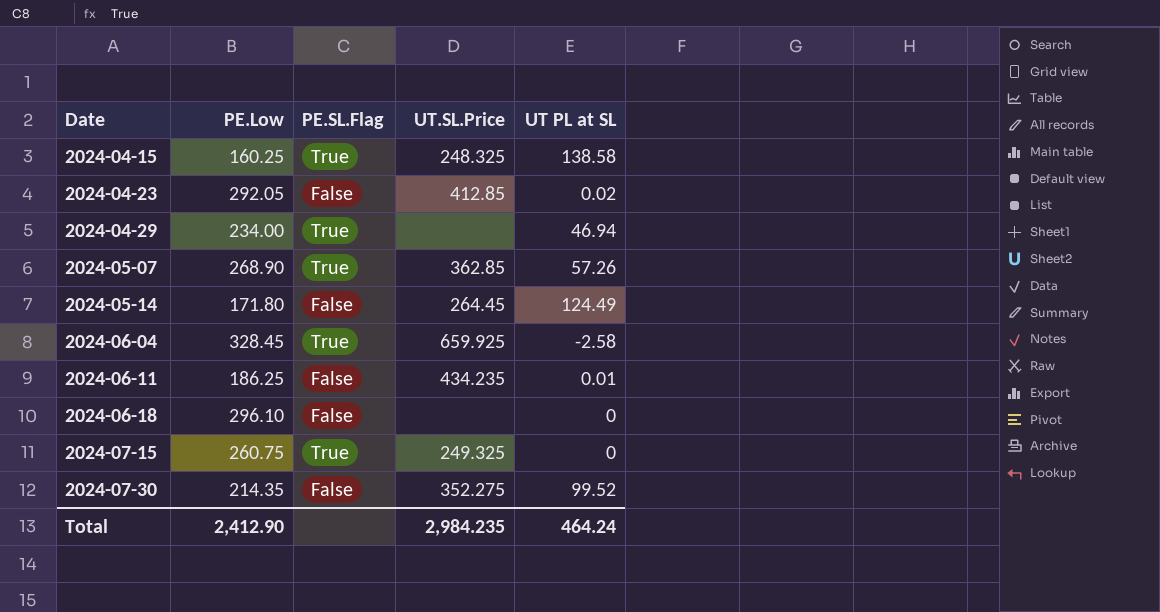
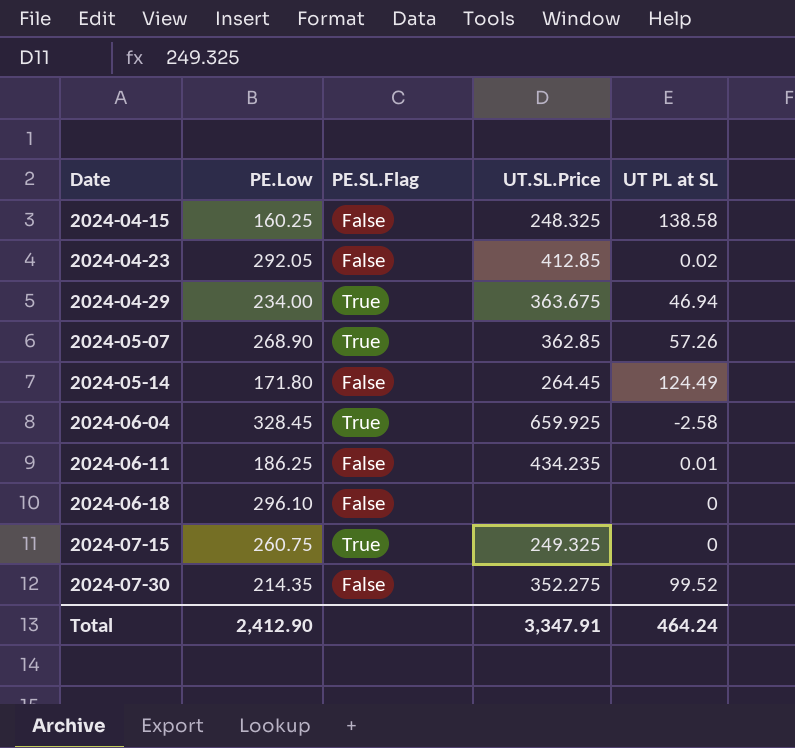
2024-04-15 | PE.SL.Flag: True -> False
2024-04-29 | UT.SL.Price: none -> 363.675
Total | UT.SL.Price: 2,984.235 -> 3,347.91

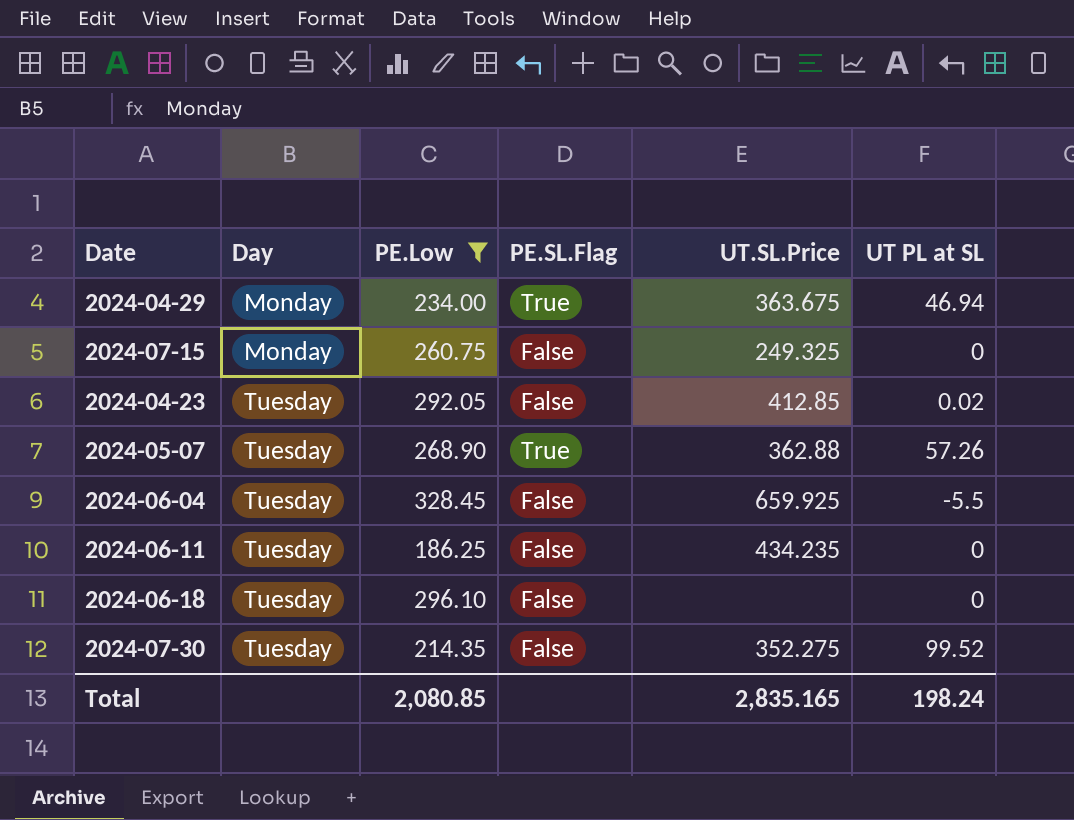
filter: none -> PE.Low >= 186.25
row order: Date ascending -> Day ascending
column Day | position: none -> 2
2024-07-15 | PE.SL.Flag: True -> False
2024-05-07 | UT.SL.Price: 362.85 -> 362.88
2024-06-04 | PE.SL.Flag: True -> False
2024-06-04 | UT PL at SL: -2.58 -> -5.5
2024-06-11 | UT PL at SL: 0.01 -> 0
Total | PE.Low: 2,412.90 -> 2,080.85
Total | UT.SL.Price: 3,347.91 -> 2,835.165
Total | UT PL at SL: 464.24 -> 198.24

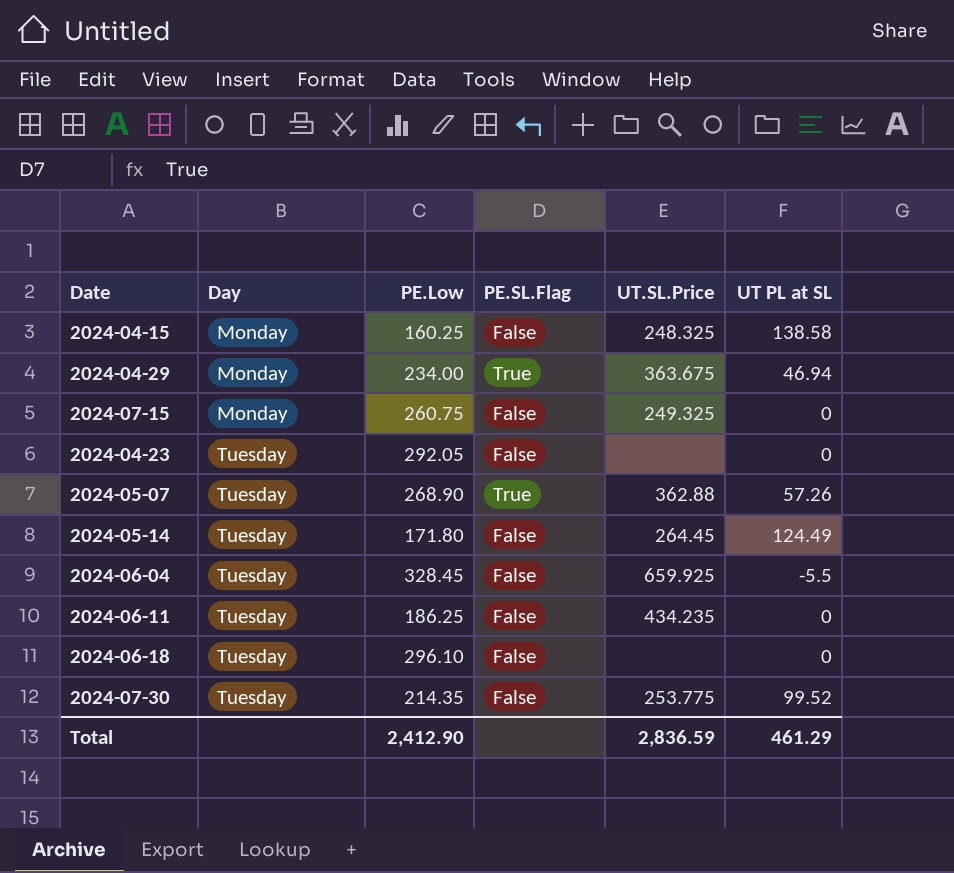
filter: PE.Low >= 186.25 -> none
2024-04-23 | UT.SL.Price: 412.85 -> none
2024-04-23 | UT PL at SL: 0.02 -> 0
2024-07-30 | UT.SL.Price: 352.275 -> 253.775
Total | PE.Low: 2,080.85 -> 2,412.90
Total | UT.SL.Price: 2,835.165 -> 2,836.59
Total | UT PL at SL: 198.24 -> 461.29

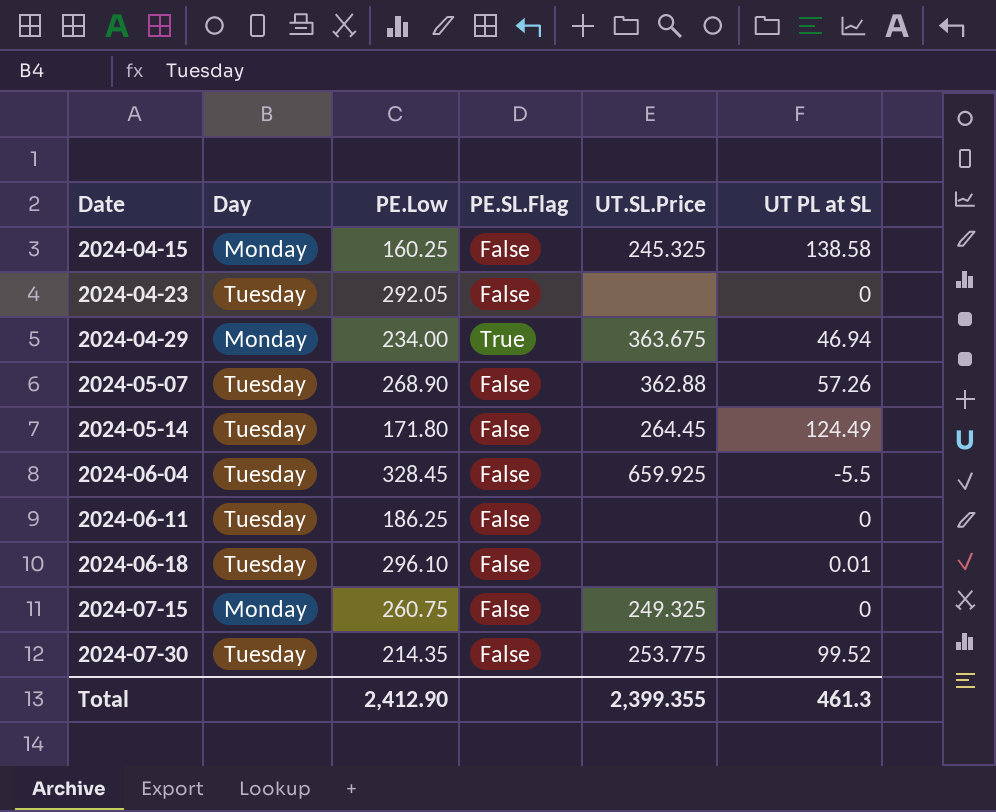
row order: Day ascending -> Date ascending
2024-04-15 | UT.SL.Price: 248.325 -> 245.325
2024-05-07 | PE.SL.Flag: True -> False
2024-06-11 | UT.SL.Price: 434.235 -> none
2024-06-18 | UT PL at SL: 0 -> 0.01
Total | UT.SL.Price: 2,836.59 -> 2,399.355
Total | UT PL at SL: 461.29 -> 461.3

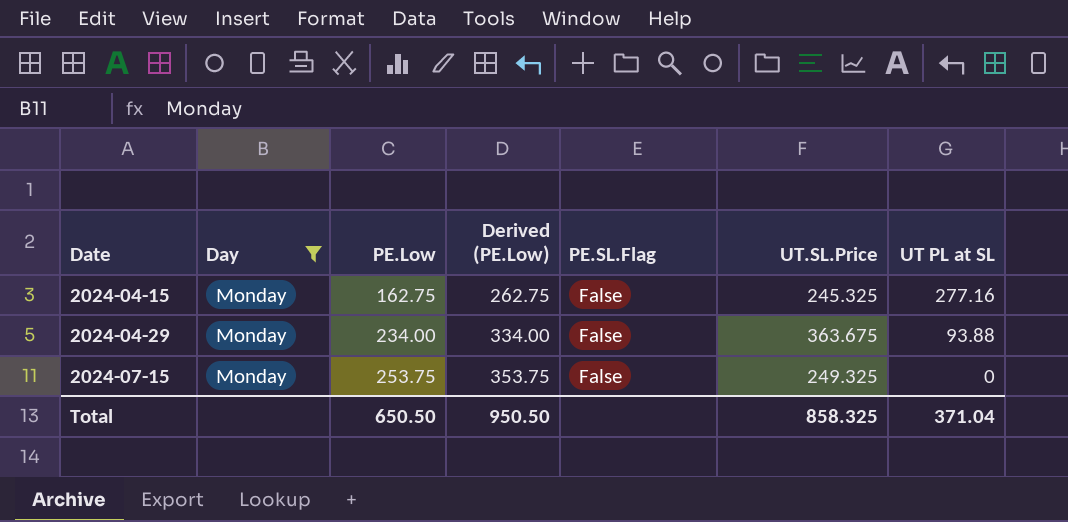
filter: none -> Day = Monday
column Derived (PE.Low) | formula: none -> [PE.Low] + 100
2024-04-15 | PE.Low: 160.25 -> 162.75
2024-04-15 | UT PL at SL: 138.58 -> 277.16
2024-04-29 | PE.SL.Flag: True -> False
2024-04-29 | UT PL at SL: 46.94 -> 93.88
2024-07-15 | PE.Low: 260.75 -> 253.75
Total | PE.Low: 2,412.90 -> 650.50
Total | UT.SL.Price: 2,399.355 -> 858.325
Total | UT PL at SL: 461.3 -> 371.04

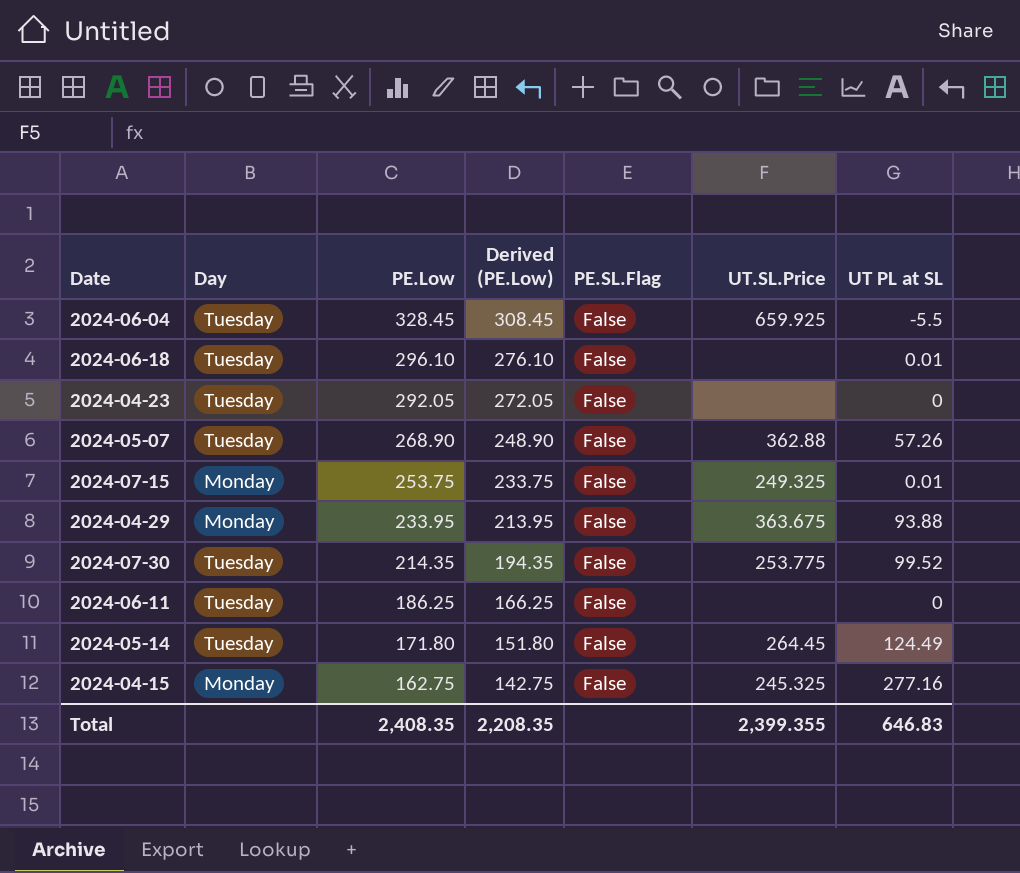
filter: Day = Monday -> none
row order: Date ascending -> PE.Low descending
column Derived (PE.Low) | formula: [PE.Low] + 100 -> [PE.Low] - 20
2024-07-15 | UT PL at SL: 0 -> 0.01
2024-04-29 | PE.Low: 234.00 -> 233.95
Total | PE.Low: 650.50 -> 2,408.35
Total | Derived (PE.Low): 950.50 -> 2,208.35
Total | UT.SL.Price: 858.325 -> 2,399.355
Total | UT PL at SL: 371.04 -> 646.83

